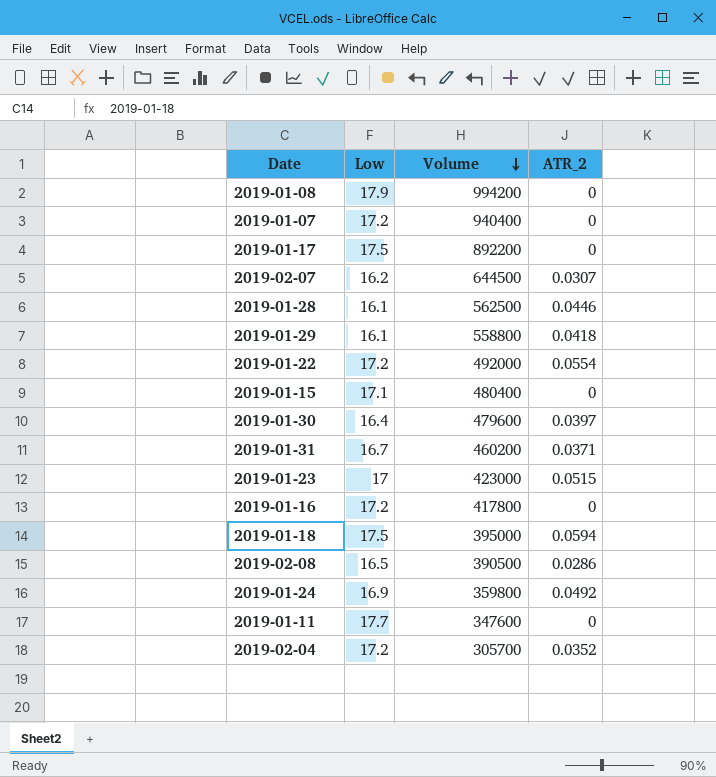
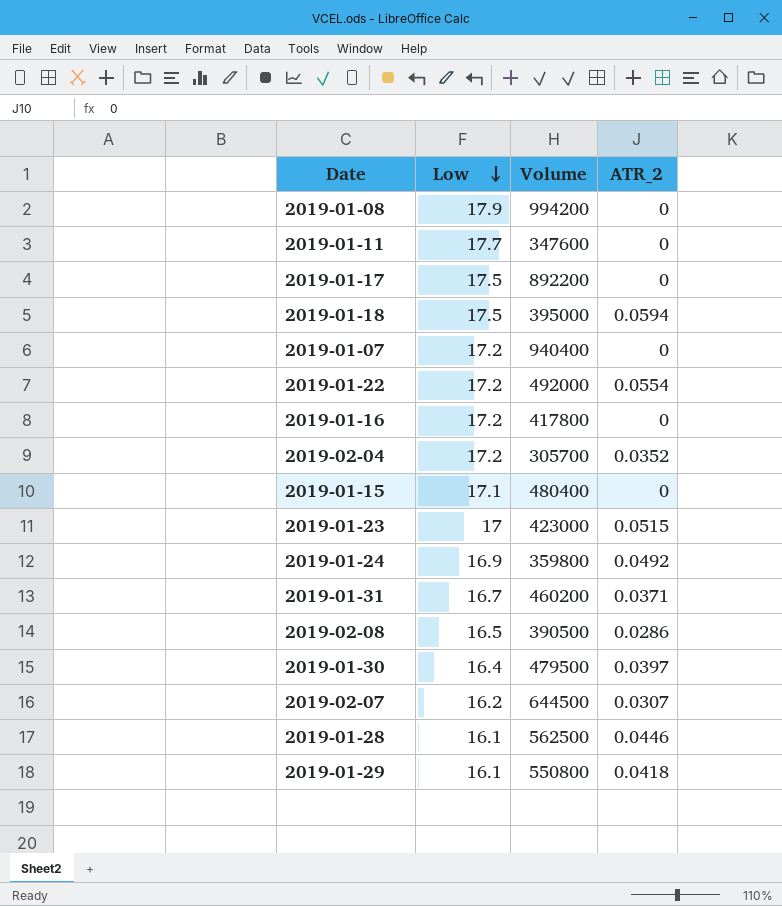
row order: Volume descending -> Low descending
2019-01-30 | Volume: 479600 -> 479500
2019-01-29 | Volume: 558800 -> 550800

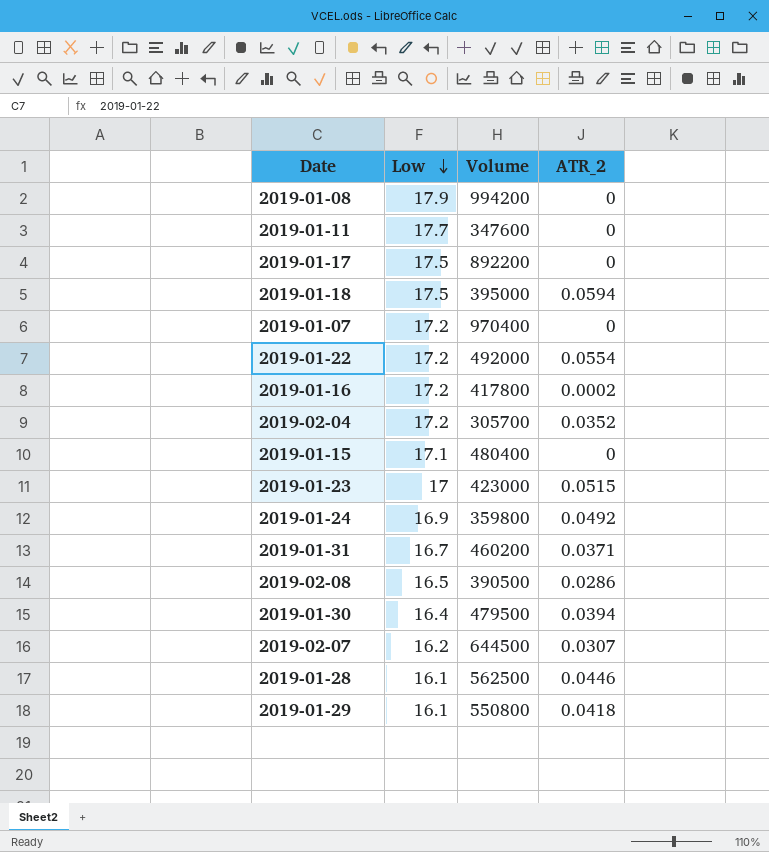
2019-01-07 | Volume: 940400 -> 970400
2019-01-16 | ATR_2: 0 -> 0.0002
2019-01-30 | ATR_2: 0.0397 -> 0.0394

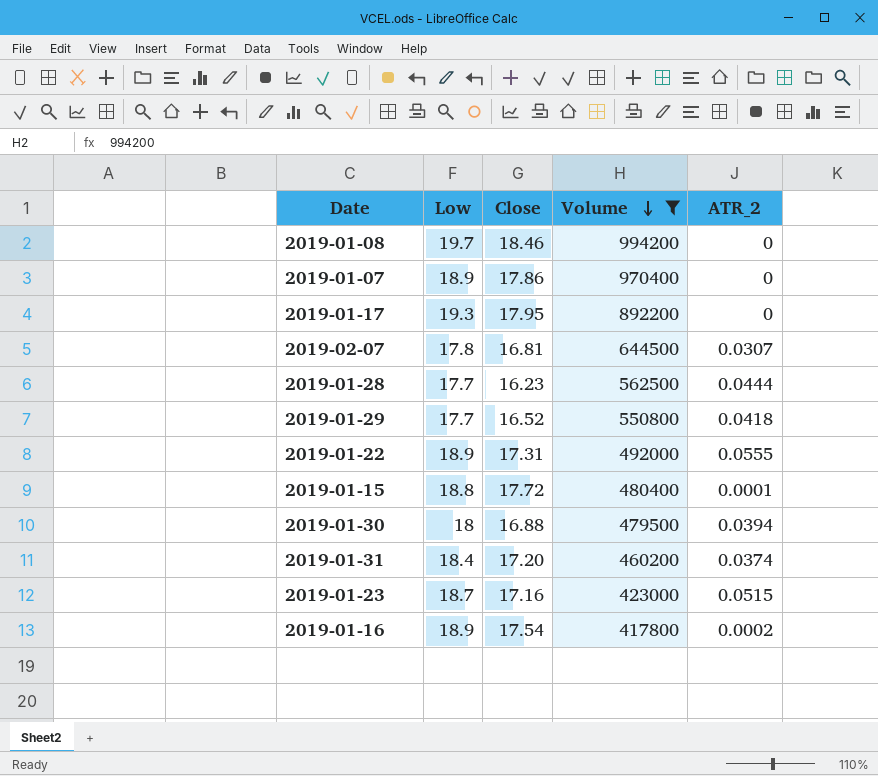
filter: none -> Volume >= 417800
row order: Low descending -> Volume descending
column Close | position: none -> 3
2019-01-08 | Low: 17.9 -> 19.7
2019-01-07 | Low: 17.2 -> 18.9
2019-01-17 | Low: 17.5 -> 19.3
2019-02-07 | Low: 16.2 -> 17.8
2019-01-28 | Low: 16.1 -> 17.7
2019-01-28 | ATR_2: 0.0446 -> 0.0444
2019-01-29 | Low: 16.1 -> 17.7
2019-01-22 | Low: 17.2 -> 18.9
2019-01-22 | ATR_2: 0.0554 -> 0.0555
2019-01-15 | Low: 17.1 -> 18.8
2019-01-15 | ATR_2: 0 -> 0.0001
2019-01-30 | Low: 16.4 -> 18
2019-01-31 | Low: 16.7 -> 18.4
2019-01-31 | ATR_2: 0.0371 -> 0.0374
2019-01-23 | Low: 17 -> 18.7
2019-01-16 | Low: 17.2 -> 18.9

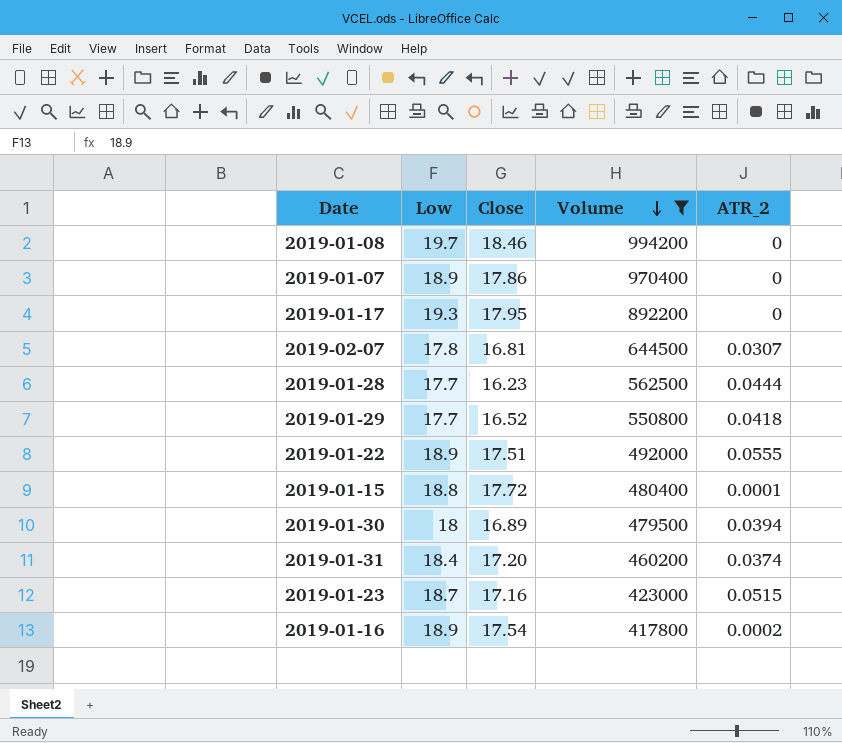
2019-01-22 | Close: 17.31 -> 17.51
2019-01-30 | Close: 16.88 -> 16.89

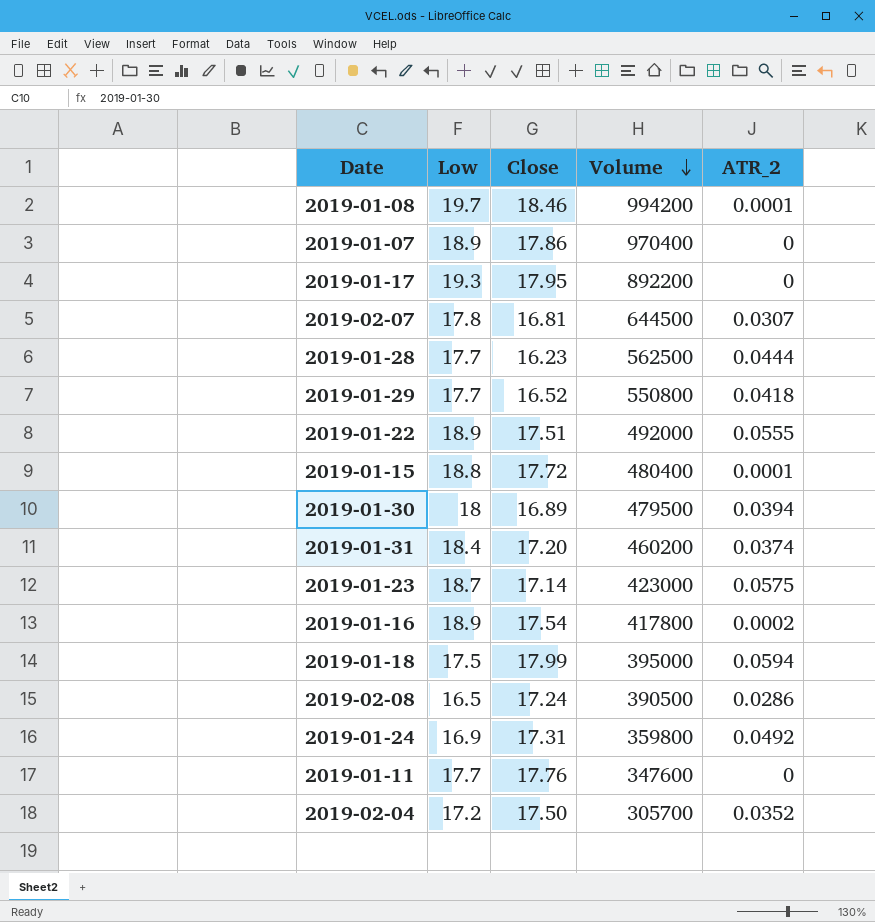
filter: Volume >= 417800 -> none
2019-01-08 | ATR_2: 0 -> 0.0001
2019-01-23 | Close: 17.16 -> 17.14
2019-01-23 | ATR_2: 0.0515 -> 0.0575

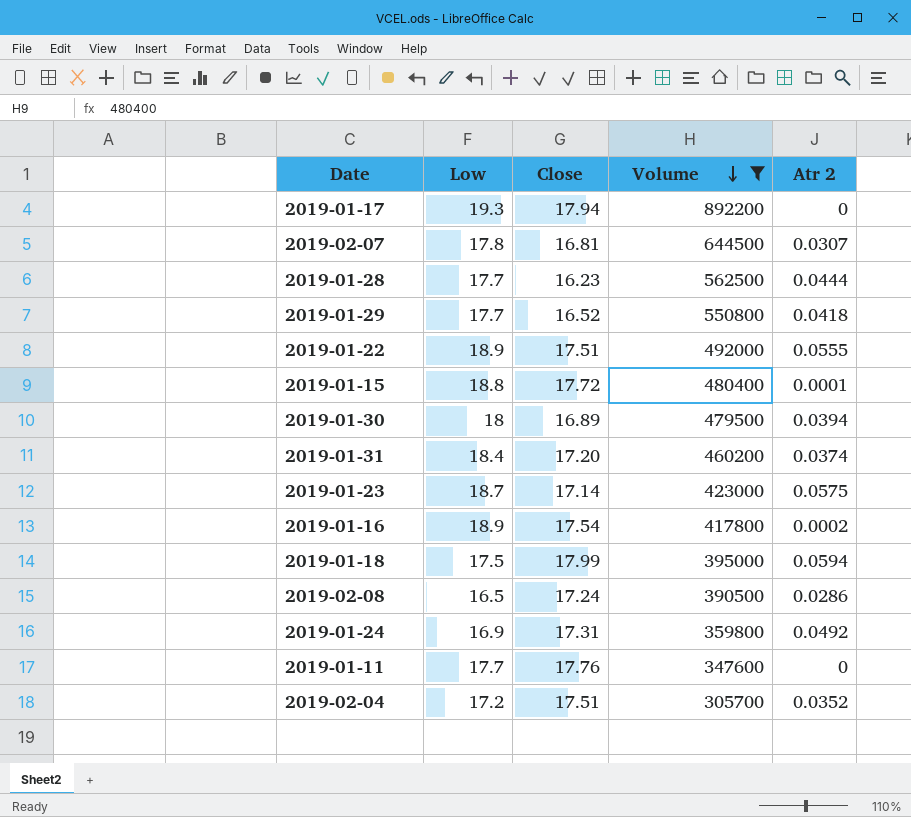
filter: none -> Volume <= 892200
column name: ATR_2 -> Atr 2
2019-01-17 | Close: 17.95 -> 17.94
2019-02-04 | Close: 17.50 -> 17.51

